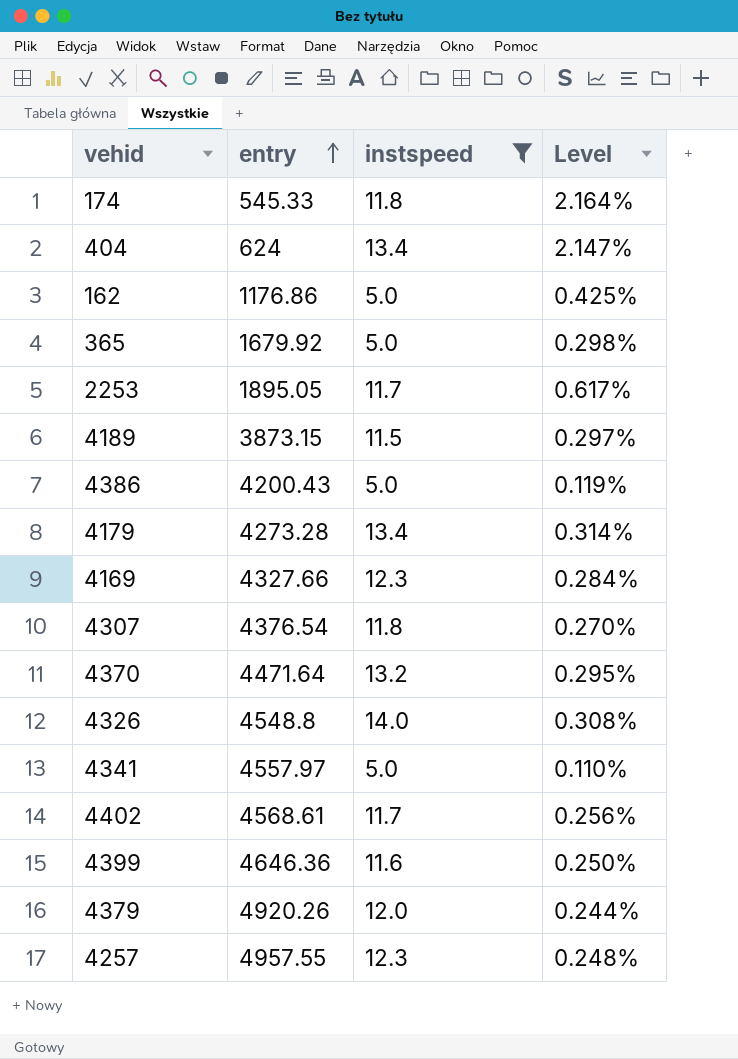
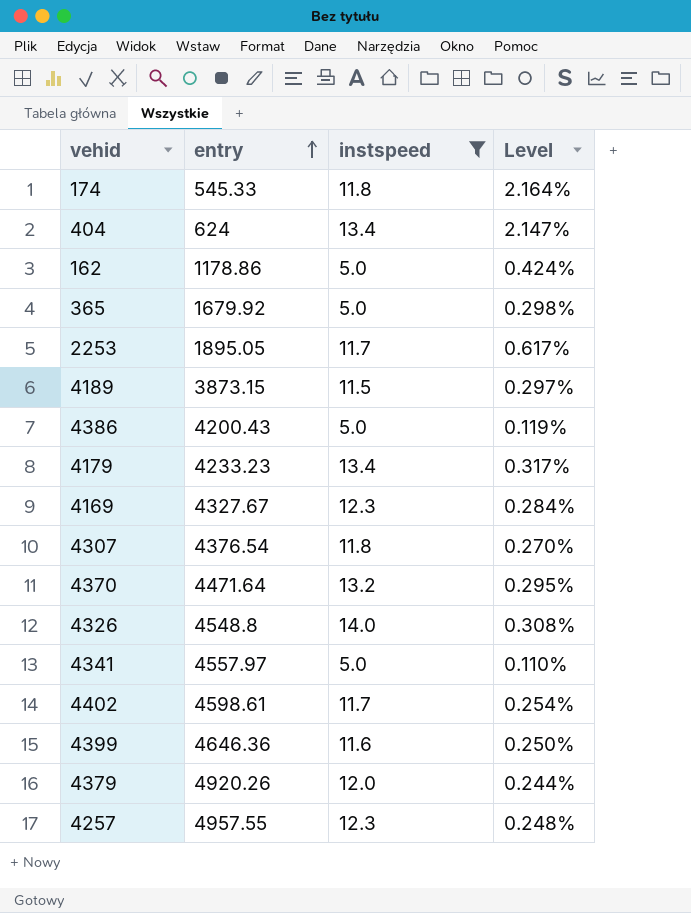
162 | entry: 1176.86 -> 1178.86
162 | Level: 0.425% -> 0.424%
4179 | entry: 4273.28 -> 4233.23
4179 | Level: 0.314% -> 0.317%
4169 | entry: 4327.66 -> 4327.67
4402 | entry: 4568.61 -> 4598.61
4402 | Level: 0.256% -> 0.254%

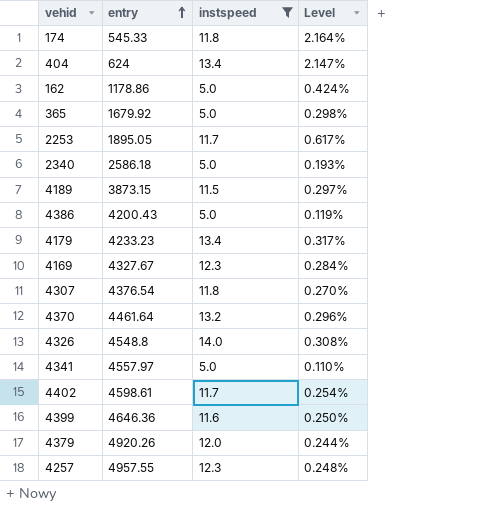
row 2340: none -> 2586.18 | 5.0 | 0.193%
4370 | entry: 4471.64 -> 4461.64
4370 | Level: 0.295% -> 0.296%

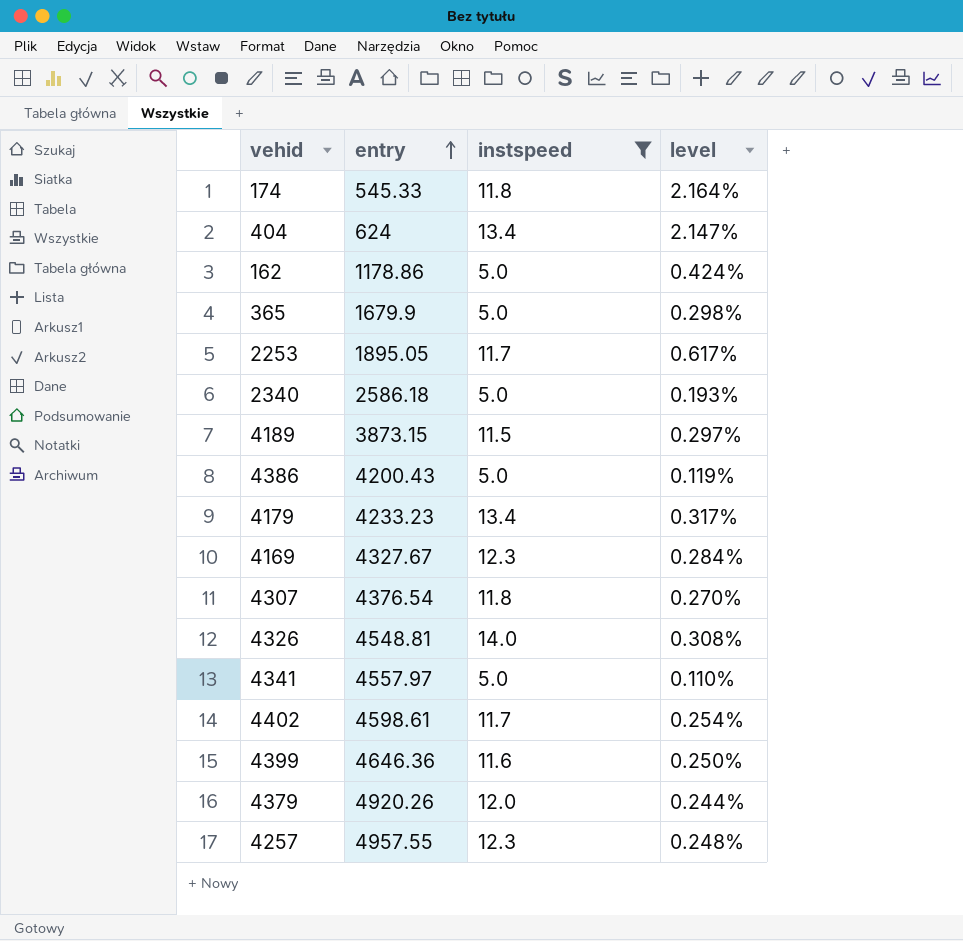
column name: Level -> level
row 4370: 4461.64 | 13.2 | 0.296% -> none
365 | entry: 1679.92 -> 1679.9
4326 | entry: 4548.8 -> 4548.81

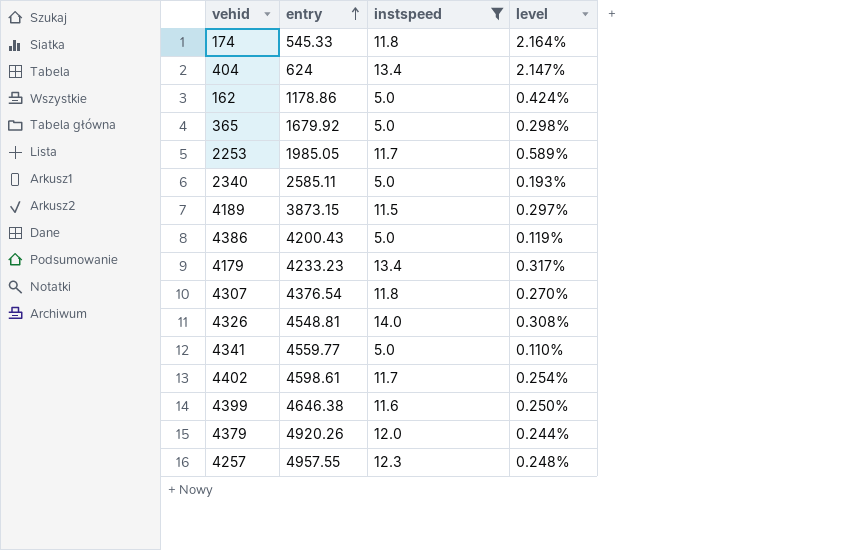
row 4169: 4327.67 | 12.3 | 0.284% -> none
365 | entry: 1679.9 -> 1679.92
2253 | entry: 1895.05 -> 1985.05
2253 | level: 0.617% -> 0.589%
2340 | entry: 2586.18 -> 2585.11
4341 | entry: 4557.97 -> 4559.77
4399 | entry: 4646.36 -> 4646.38

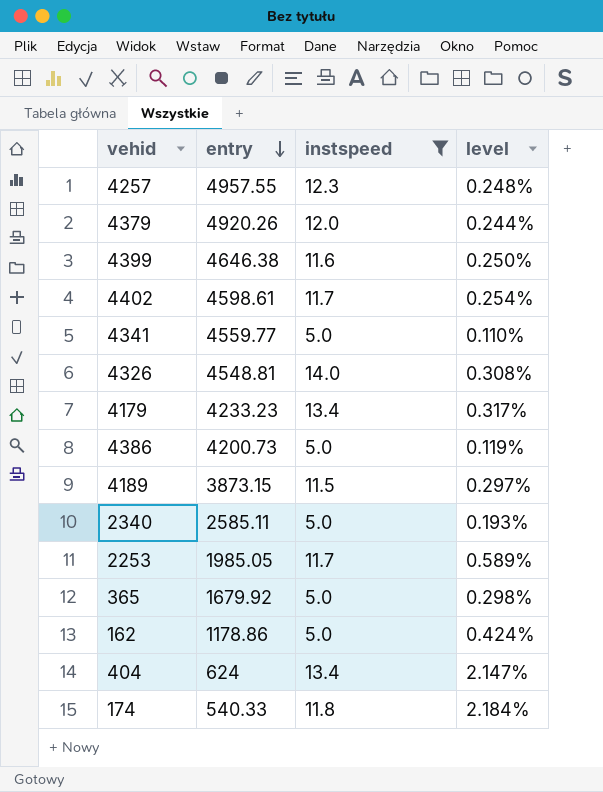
row order: entry ascending -> entry descending
row 4307: 4376.54 | 11.8 | 0.270% -> none
4386 | entry: 4200.43 -> 4200.73
174 | entry: 545.33 -> 540.33
174 | level: 2.164% -> 2.184%

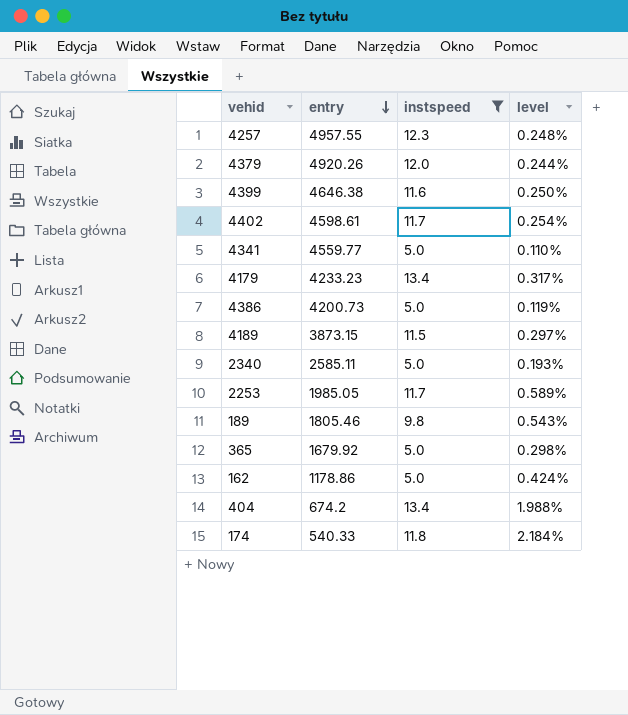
row 4326: 4548.81 | 14.0 | 0.308% -> none
row 189: none -> 1805.46 | 9.8 | 0.543%
404 | entry: 624 -> 674.2
404 | level: 2.147% -> 1.988%

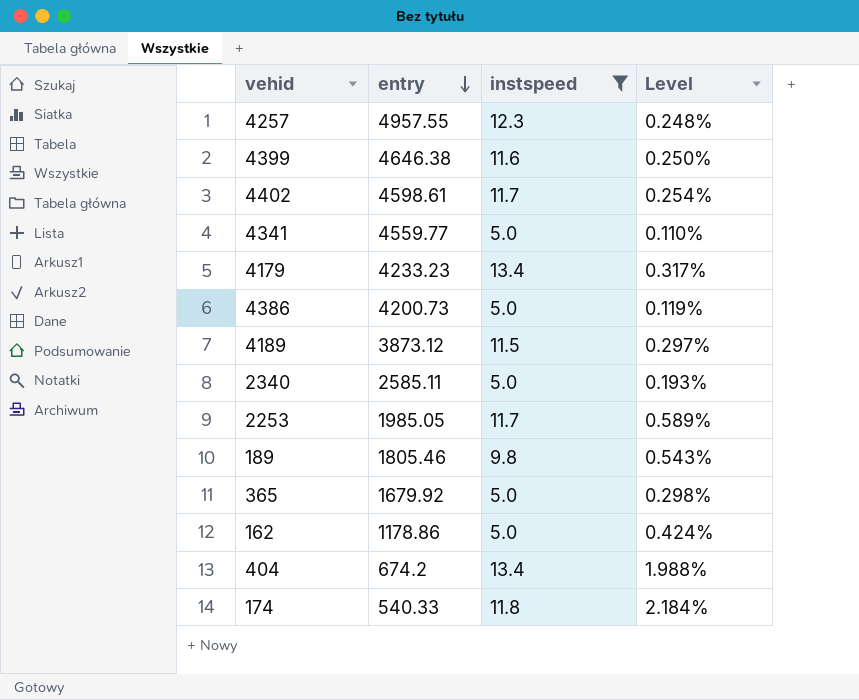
column name: level -> Level
row 4379: 4920.26 | 12.0 | 0.244% -> none
4189 | entry: 3873.15 -> 3873.12

